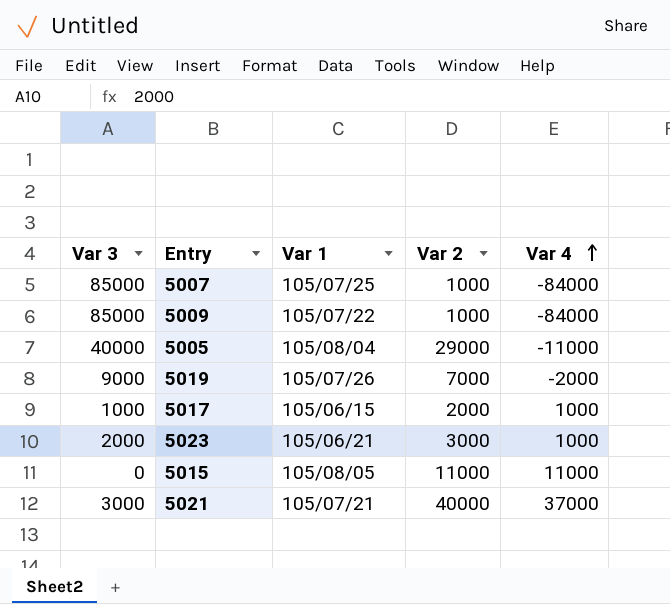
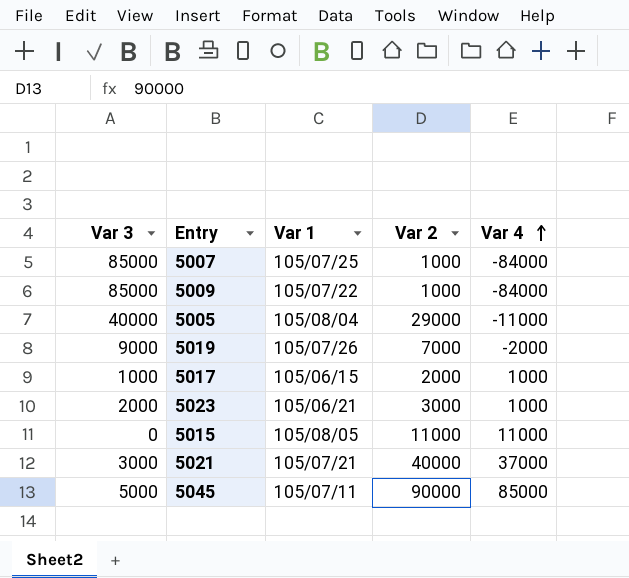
row 5045: none -> 5000 | 105/07/11 | 90000 | 85000

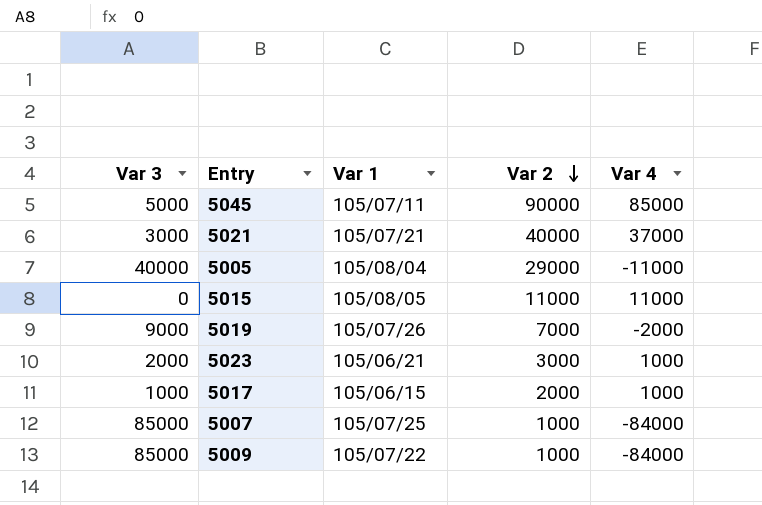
row order: Var 4 ascending -> Var 2 descending

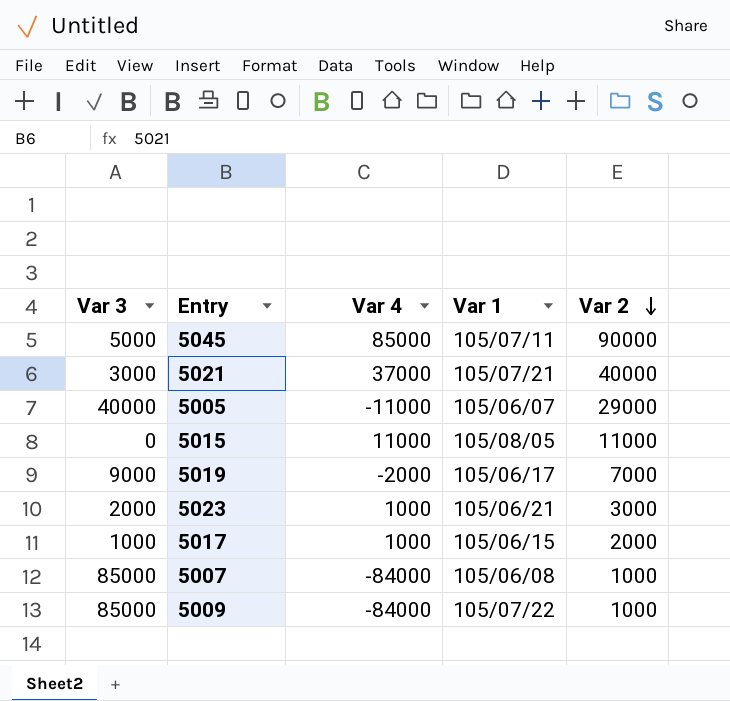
column Var 4 | position: 5 -> 3
5005 | Var 1: 105/08/04 -> 105/06/07
5019 | Var 1: 105/07/26 -> 105/06/17
5007 | Var 1: 105/07/25 -> 105/06/08

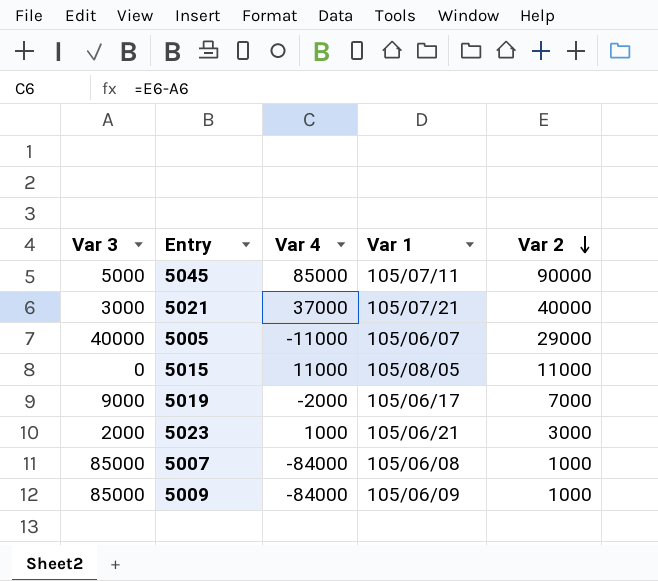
row 5017: 1000 | 1000 | 105/06/15 | 2000 -> none
5009 | Var 1: 105/07/22 -> 105/06/09

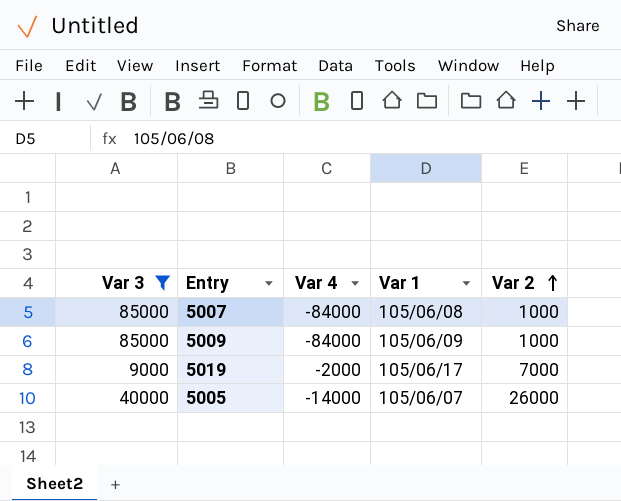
filter: none -> Var 3 >= 9000
row order: Var 2 descending -> Var 2 ascending
5005 | Var 4: -11000 -> -14000
5005 | Var 2: 29000 -> 26000

